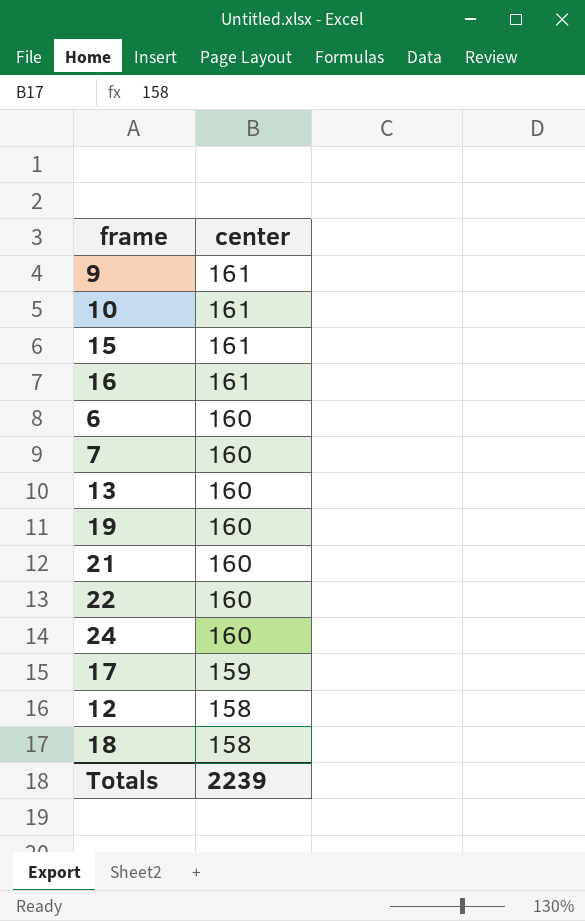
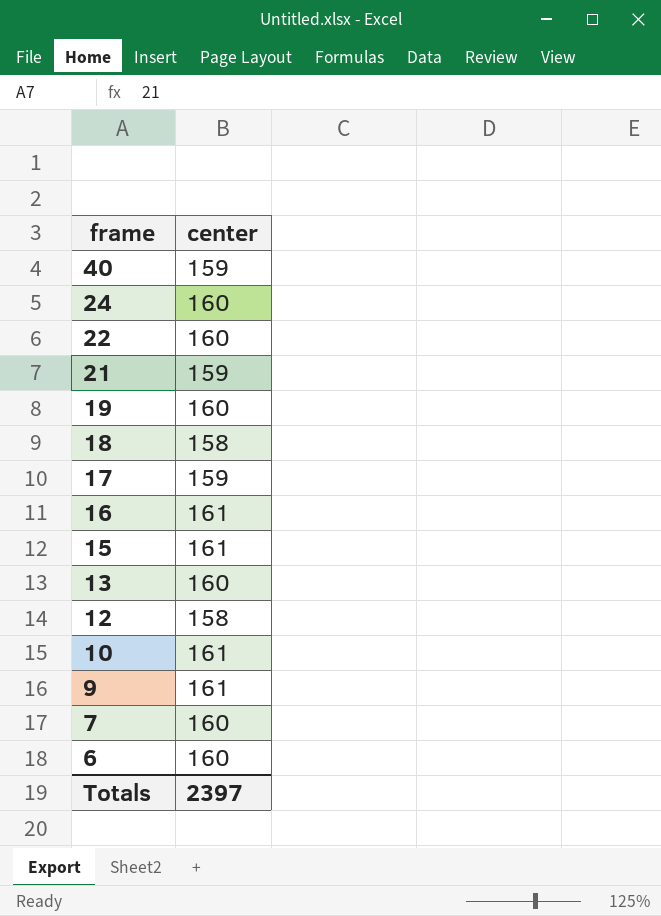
row order: center descending -> frame descending
row 40: none -> 159
21 | center: 160 -> 159
Totals | center: 2239 -> 2397

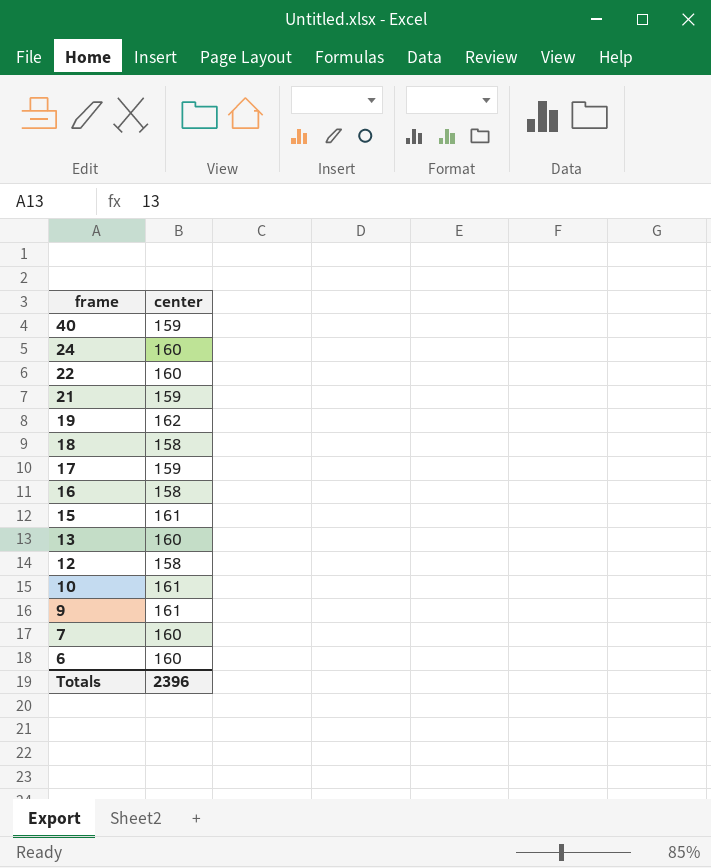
19 | center: 160 -> 162
16 | center: 161 -> 158
Totals | center: 2397 -> 2396

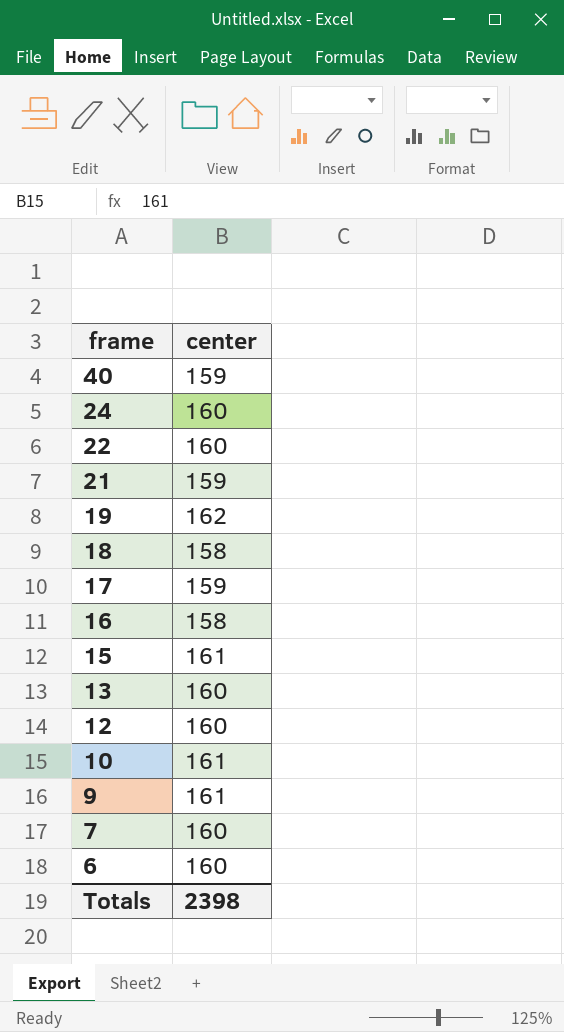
12 | center: 158 -> 160
Totals | center: 2396 -> 2398

